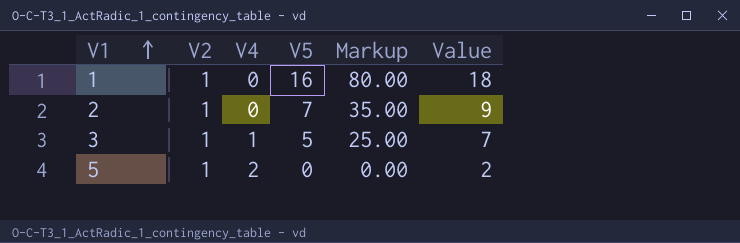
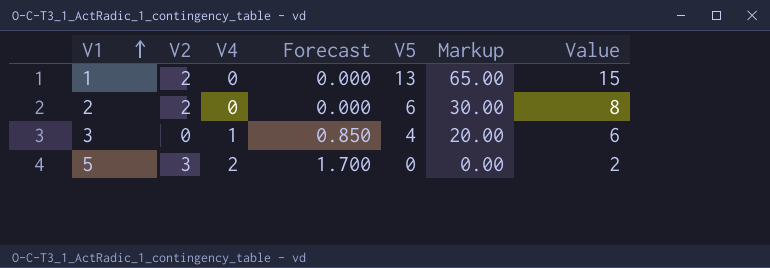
column Forecast | formula: none -> [V4] * 0.85
1 | V2: 1 -> 2
1 | V5: 16 -> 13
1 | Markup: 80.00 -> 65.00
1 | Value: 18 -> 15
2 | V2: 1 -> 2
2 | V5: 7 -> 6
2 | Markup: 35.00 -> 30.00
2 | Value: 9 -> 8
3 | V2: 1 -> 0
3 | V5: 5 -> 4
3 | Markup: 25.00 -> 20.00
3 | Value: 7 -> 6
5 | V2: 1 -> 3

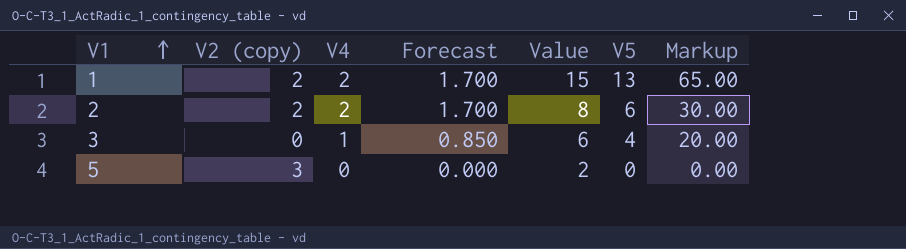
column name: V2 -> V2 (copy)
column Value | position: 7 -> 5
1 | V4: 0 -> 2
1 | Forecast: 0.000 -> 1.700
2 | V4: 0 -> 2
2 | Forecast: 0.000 -> 1.700
5 | V4: 2 -> 0
5 | Forecast: 1.700 -> 0.000

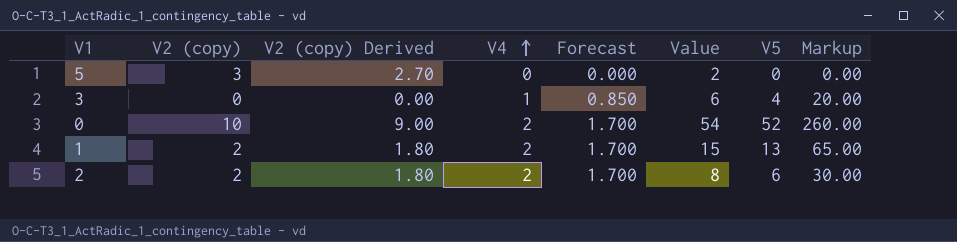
row order: V1 ascending -> V4 ascending
column V2 (copy) Derived | formula: none -> [V2 (copy)] * 0.9
row 0: none -> 10 | 9.00 | 2 | 1.700 | 54 | 52 | 260.00

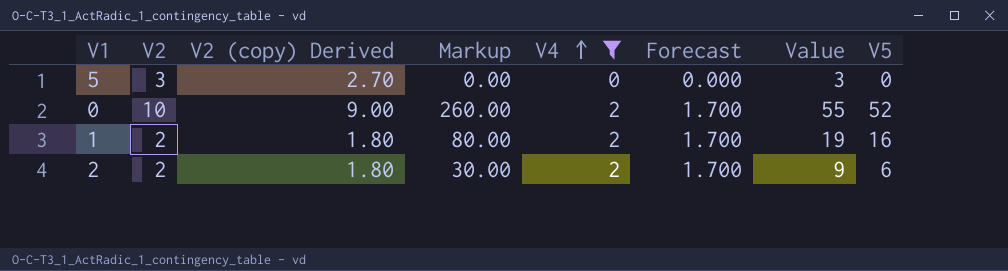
filter: none -> V4 != 1
column name: V2 (copy) -> V2
column Markup | position: 8 -> 4
column Value | formula: [V5] + 2 -> [V5] + 3
1 | Markup: 65.00 -> 80.00
1 | V5: 13 -> 16

